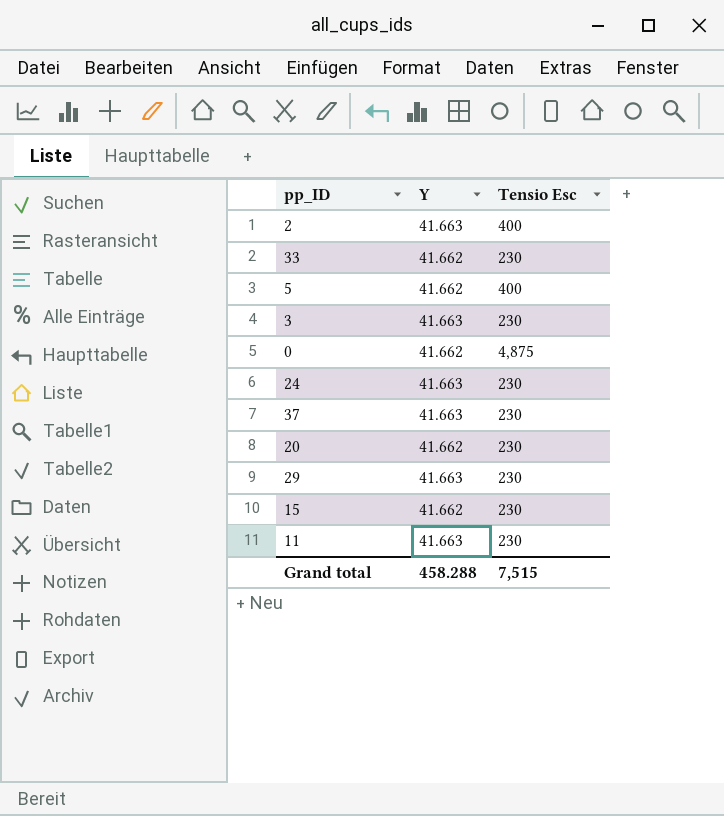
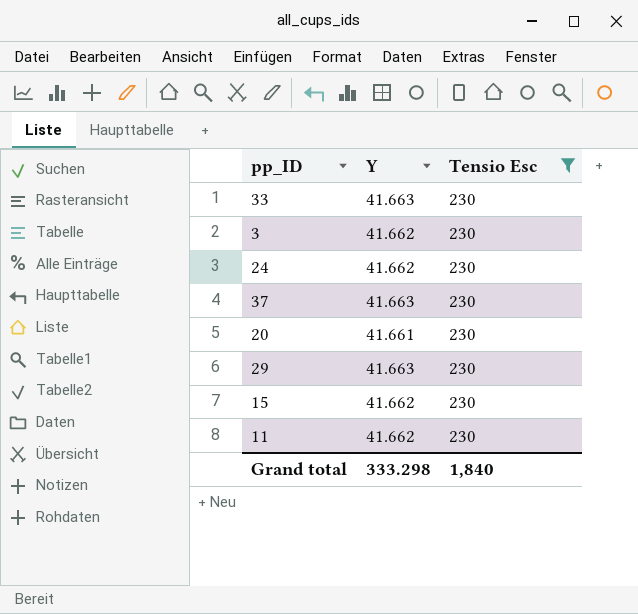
filter: none -> Tensio Esc = 230
33 | Y: 41.662 -> 41.663
3 | Y: 41.663 -> 41.662
24 | Y: 41.663 -> 41.662
20 | Y: 41.662 -> 41.661
11 | Y: 41.663 -> 41.662
Grand total | Y: 458.288 -> 333.298
Grand total | Tensio Esc: 7,515 -> 1,840

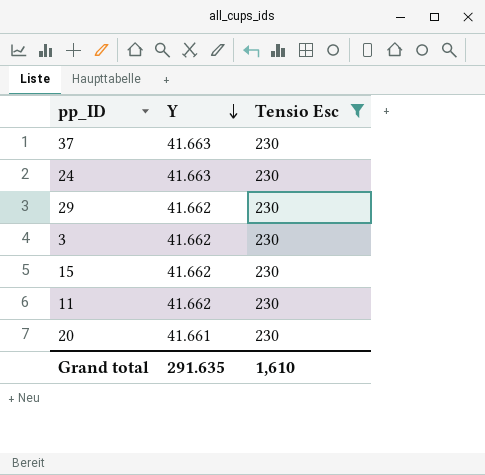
row order: none -> Y descending
row 33: 41.663 | 230 -> none
24 | Y: 41.662 -> 41.663
29 | Y: 41.663 -> 41.662
Grand total | Y: 333.298 -> 291.635
Grand total | Tensio Esc: 1,840 -> 1,610

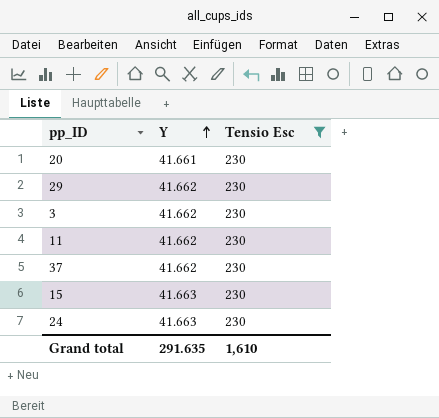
row order: Y descending -> Y ascending
37 | Y: 41.663 -> 41.662
15 | Y: 41.662 -> 41.663

